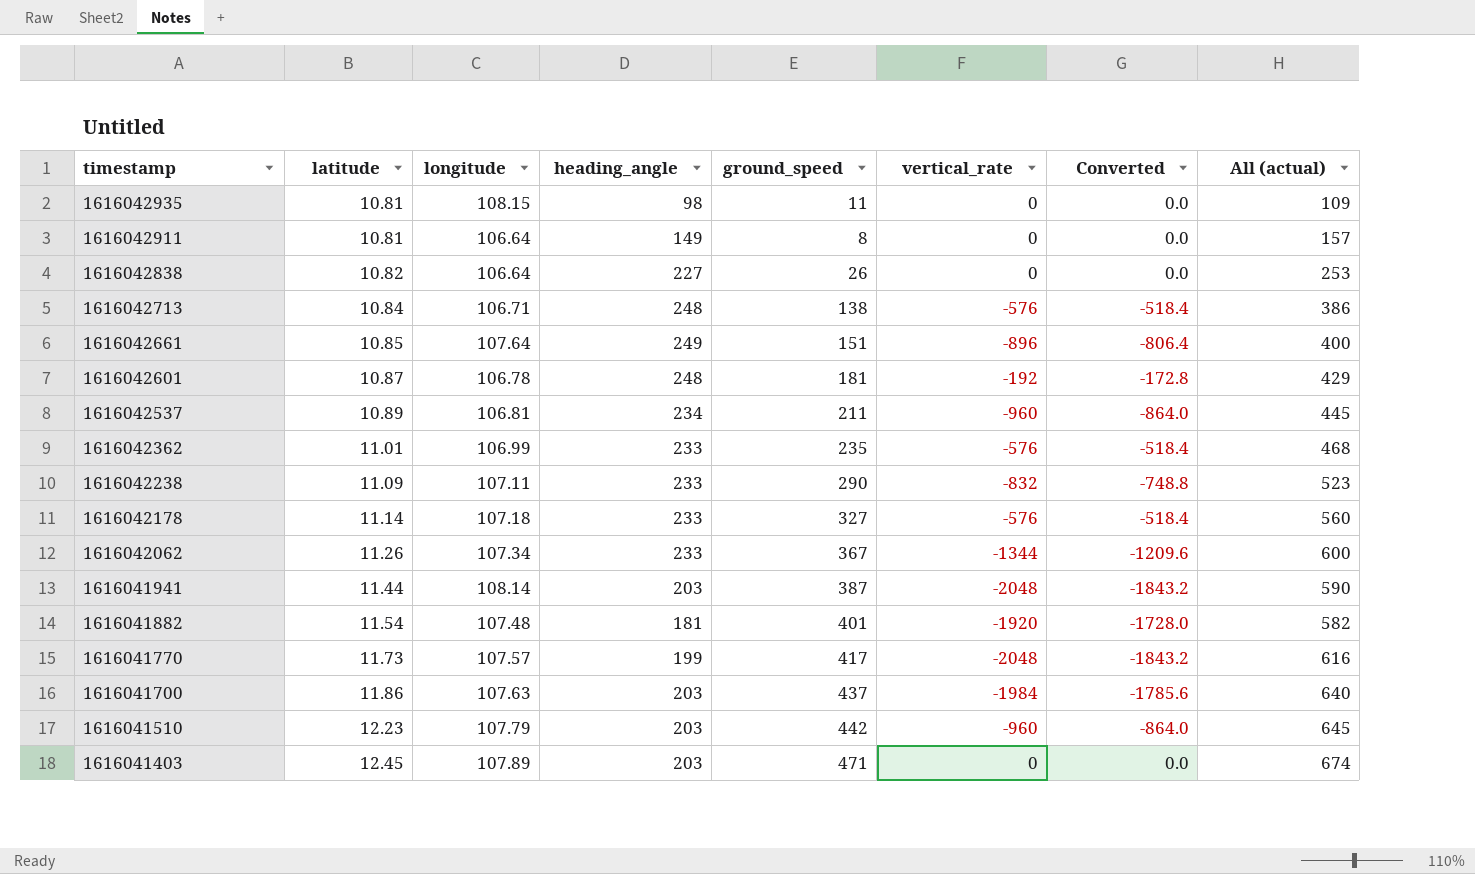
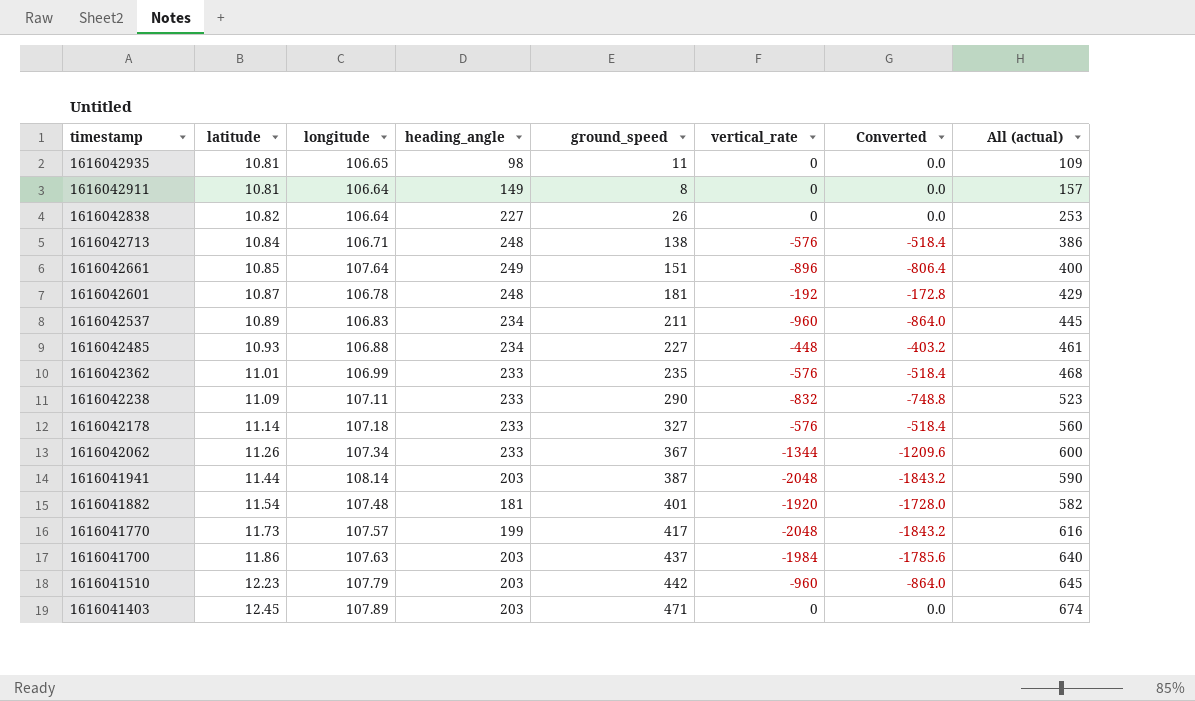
1616042935 | longitude: 108.15 -> 106.65
1616042537 | longitude: 106.81 -> 106.83
row 1616042485: none -> 10.93 | 106.88 | 234 | 227 | -448 | -403.2 | 461

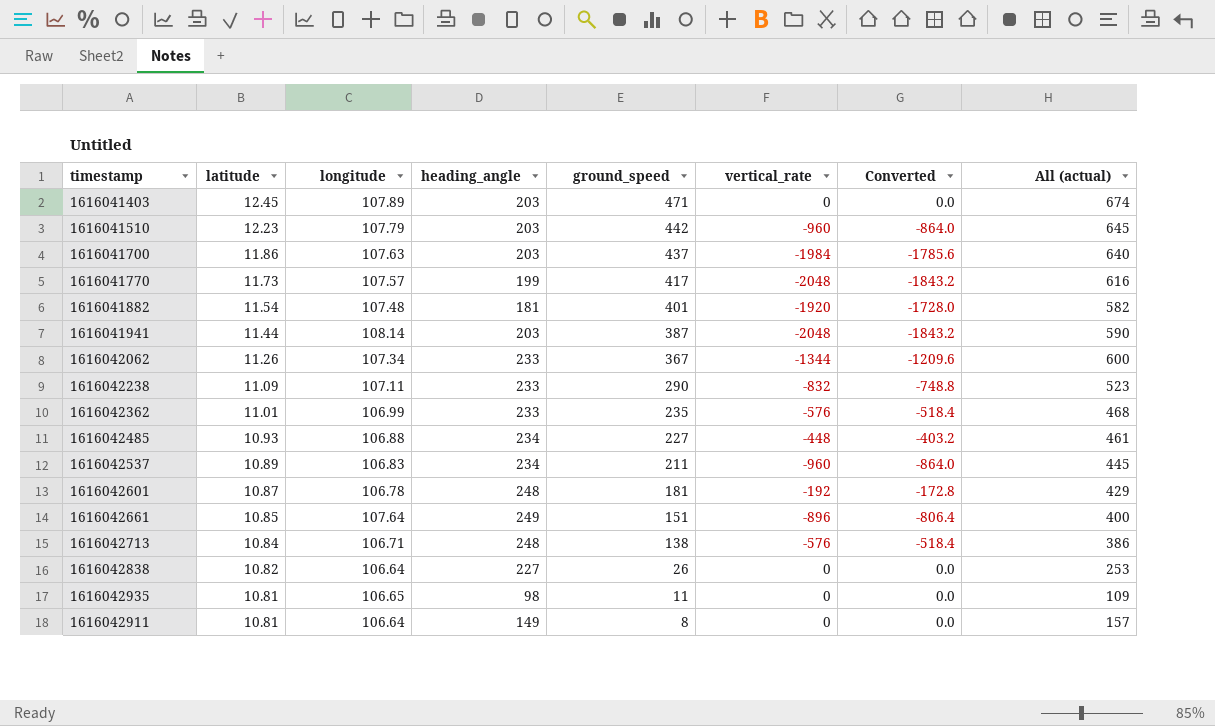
row order: timestamp descending -> latitude descending
row 1616042178: 11.14 | 107.18 | 233 | 327 | -576 | -518.4 | 560 -> none

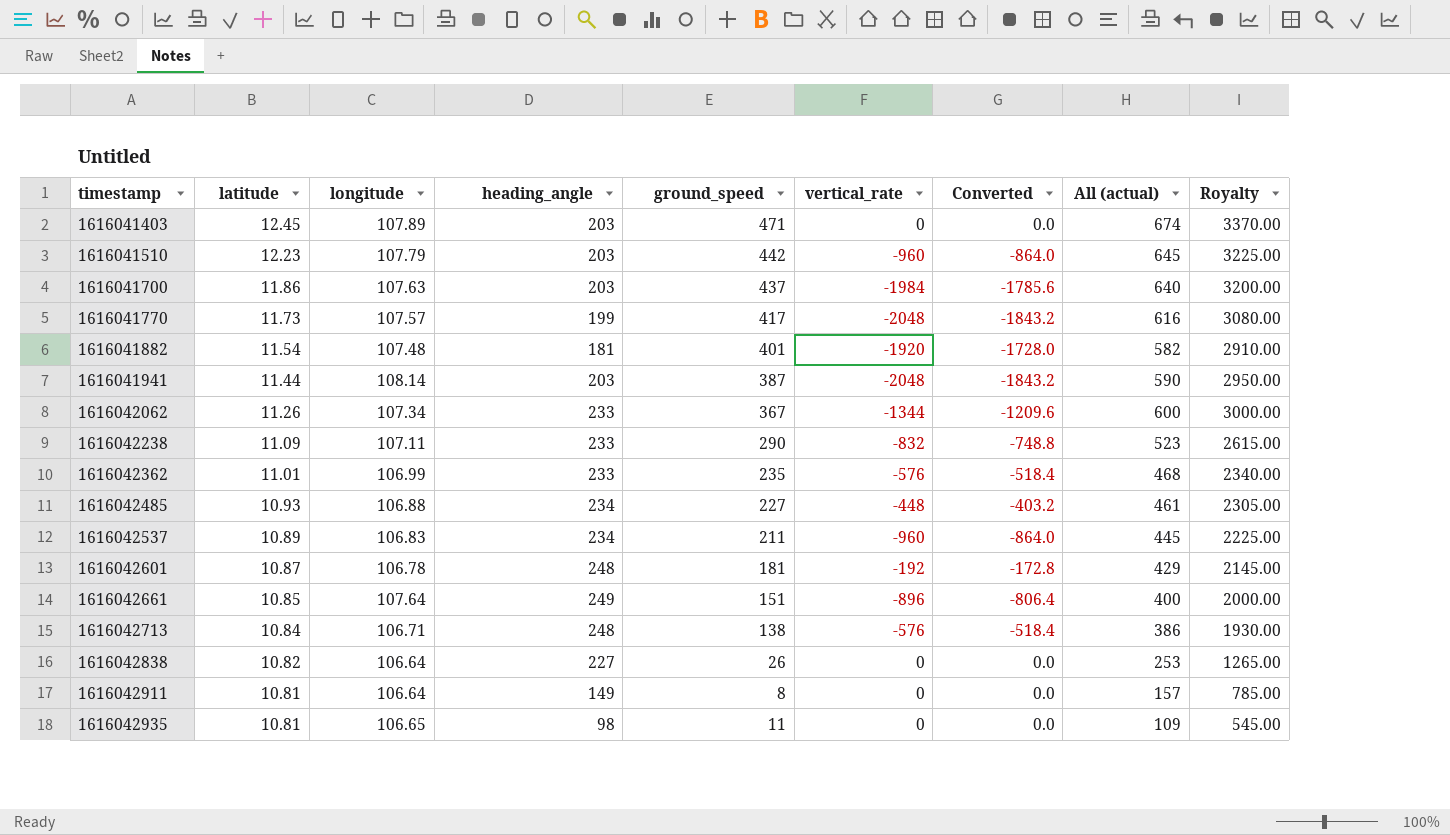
row order: latitude descending -> timestamp ascending
column Royalty | formula: none -> [All (actual)] * 5

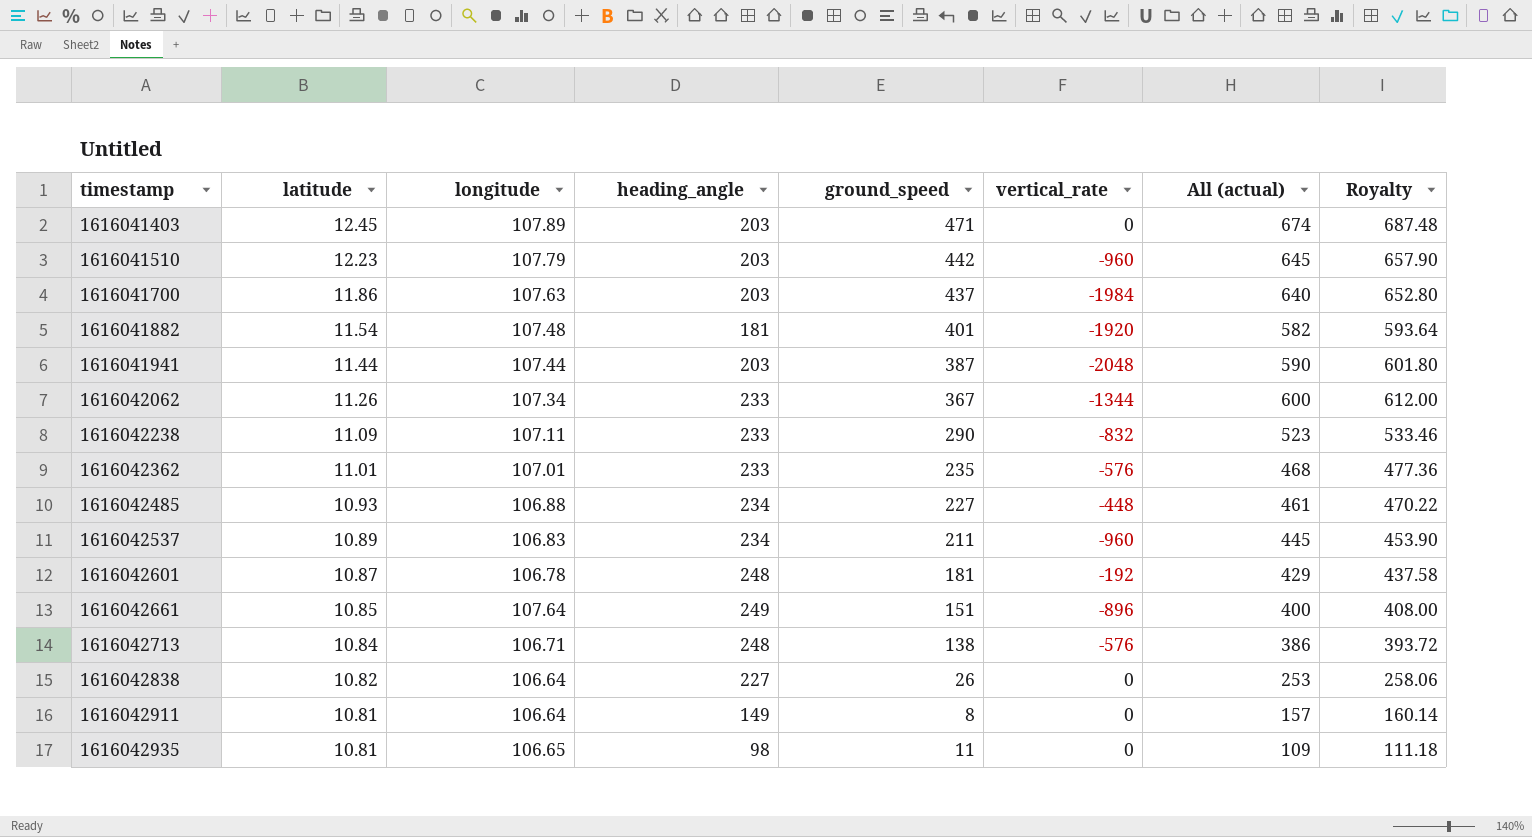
column Converted | formula: [vertical_rate] * 0.9 -> none
column Royalty | formula: [All (actual)] * 5 -> [All (actual)] * 1.02
row 1616041770: 11.73 | 107.57 | 199 | 417 | -2048 | -1843.2 | 616 | 3080.00 -> none
1616041941 | longitude: 108.14 -> 107.44
1616042362 | longitude: 106.99 -> 107.01

